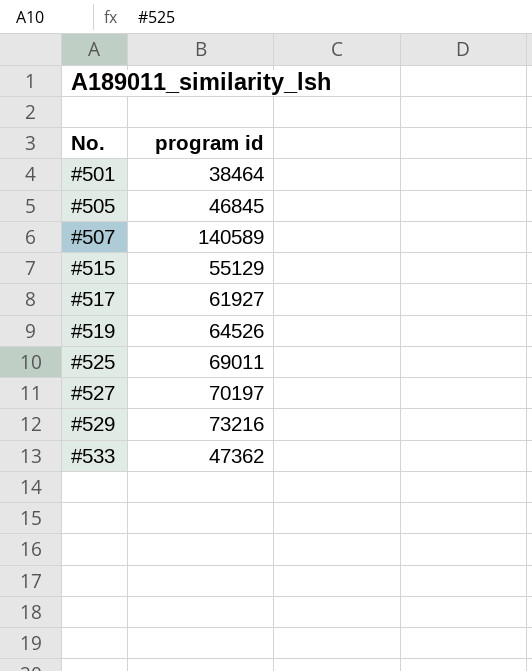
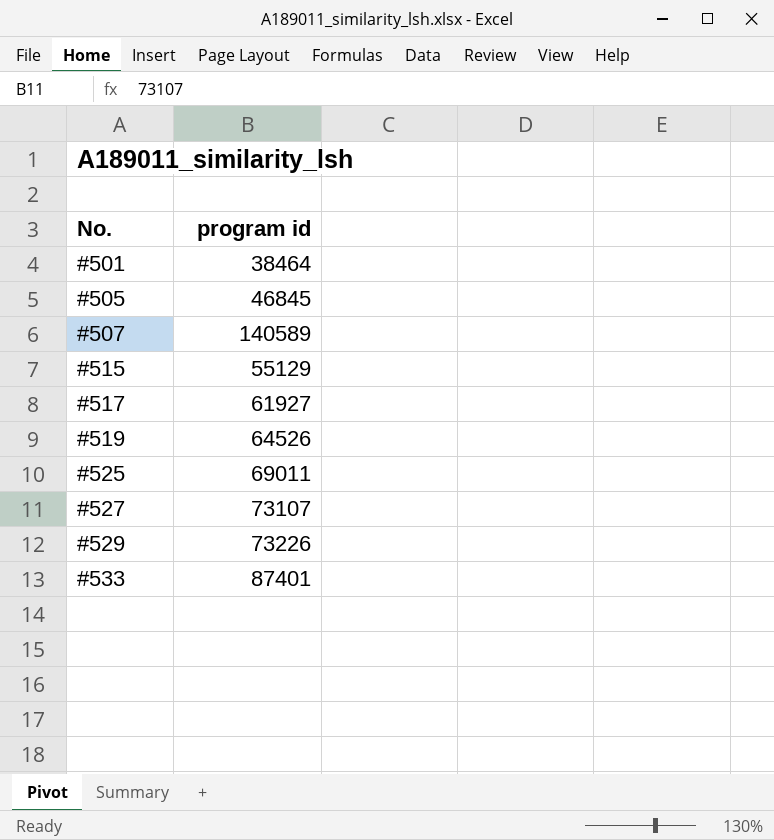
#527 | program id: 70197 -> 73107
#529 | program id: 73216 -> 73226
#533 | program id: 47362 -> 87401

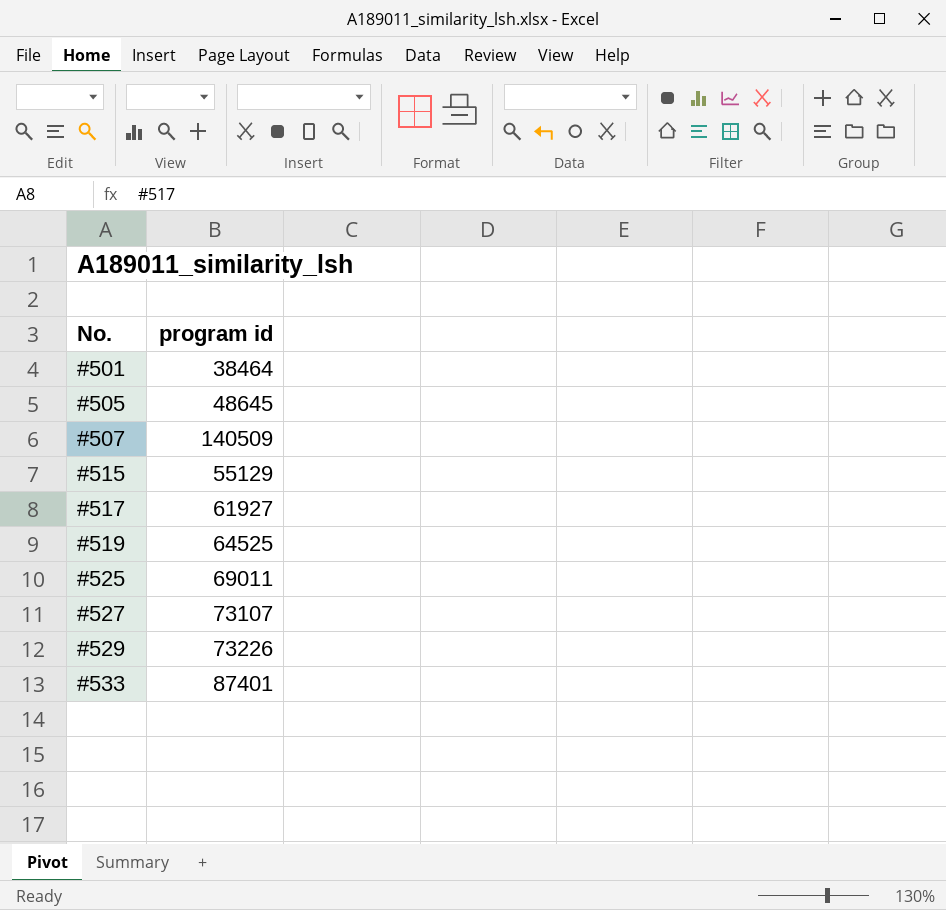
#505 | program id: 46845 -> 48645
#507 | program id: 140589 -> 140509
#519 | program id: 64526 -> 64525

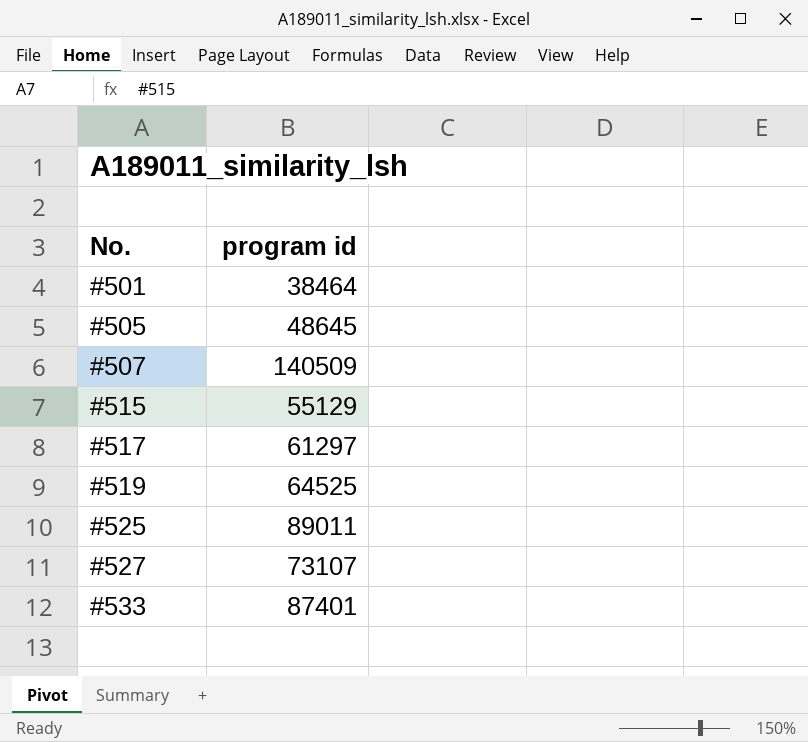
row #529: 73226 -> none
#517 | program id: 61927 -> 61297
#525 | program id: 69011 -> 89011

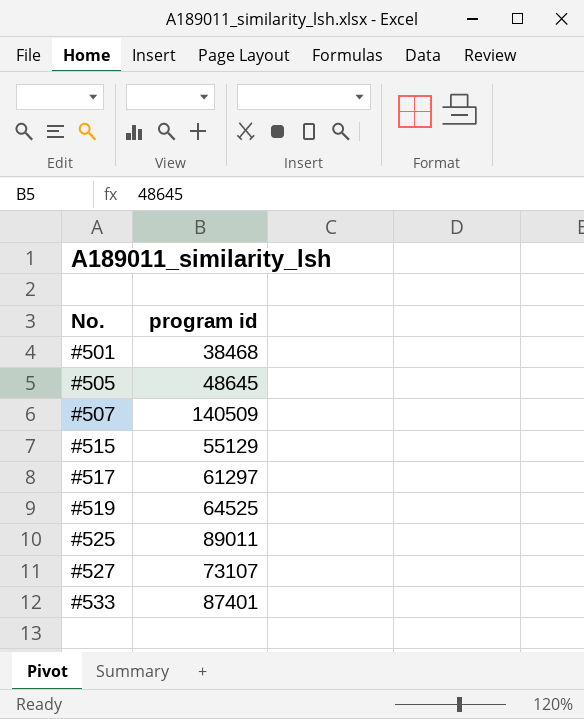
#501 | program id: 38464 -> 38468

